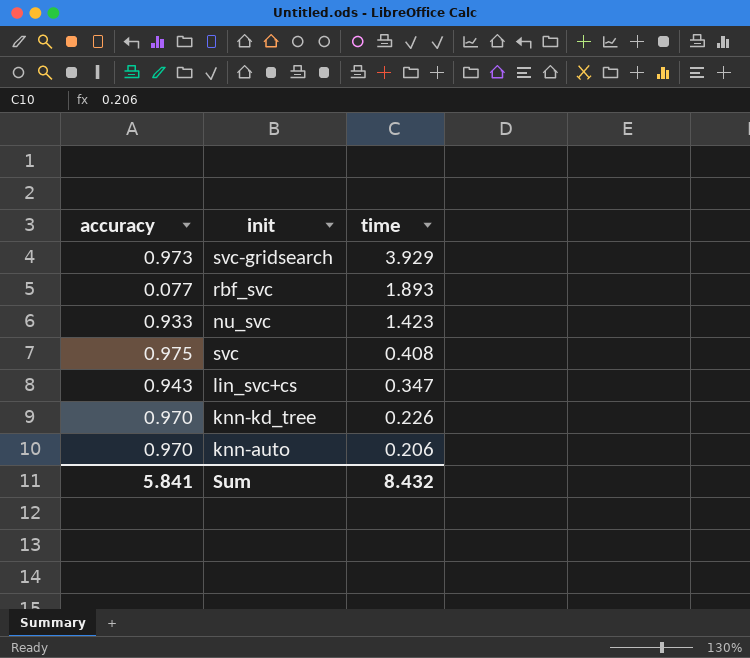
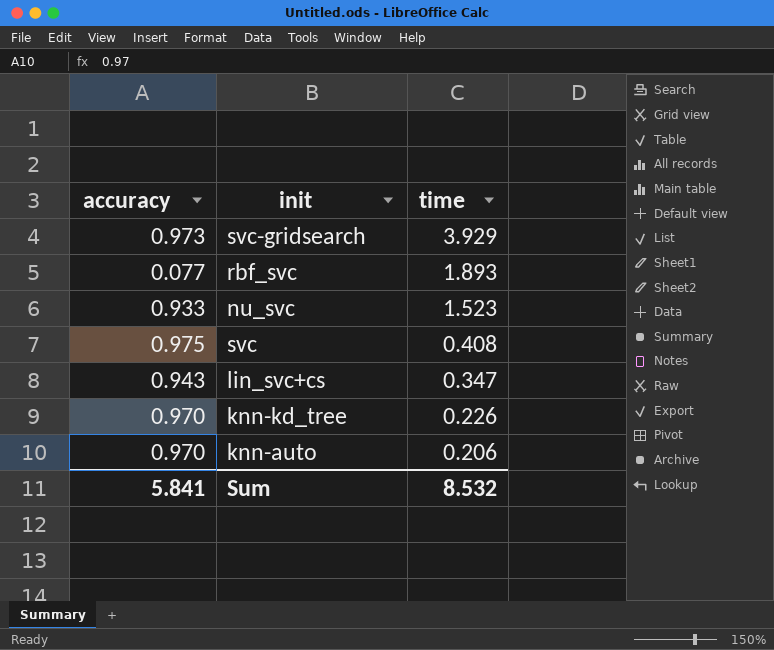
nu_svc | time: 1.423 -> 1.523
Sum | time: 8.432 -> 8.532

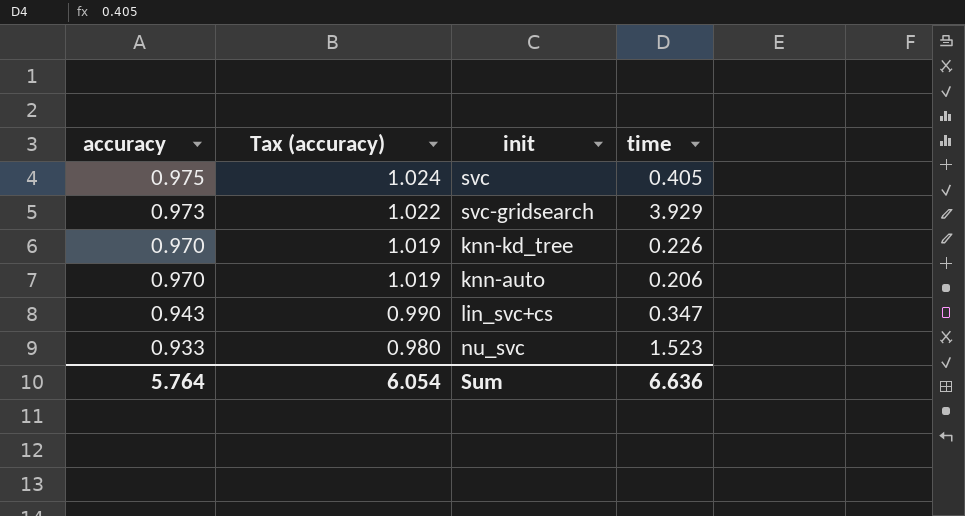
row order: time descending -> accuracy descending
column Tax (accuracy) | formula: none -> [accuracy] * 1.05
row rbf_svc: 0.077 | 1.893 -> none
svc | time: 0.408 -> 0.405
Sum | accuracy: 5.841 -> 5.764
Sum | time: 8.532 -> 6.636

